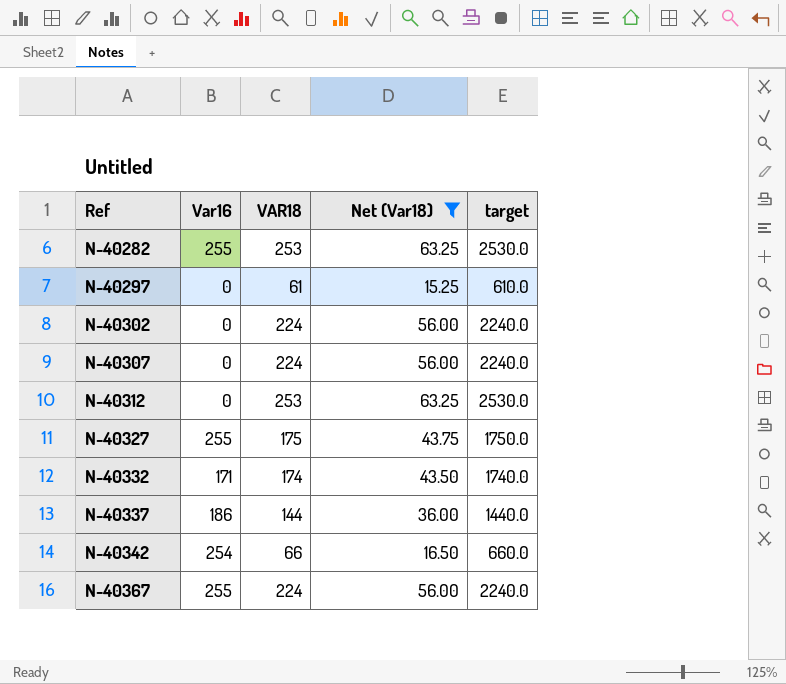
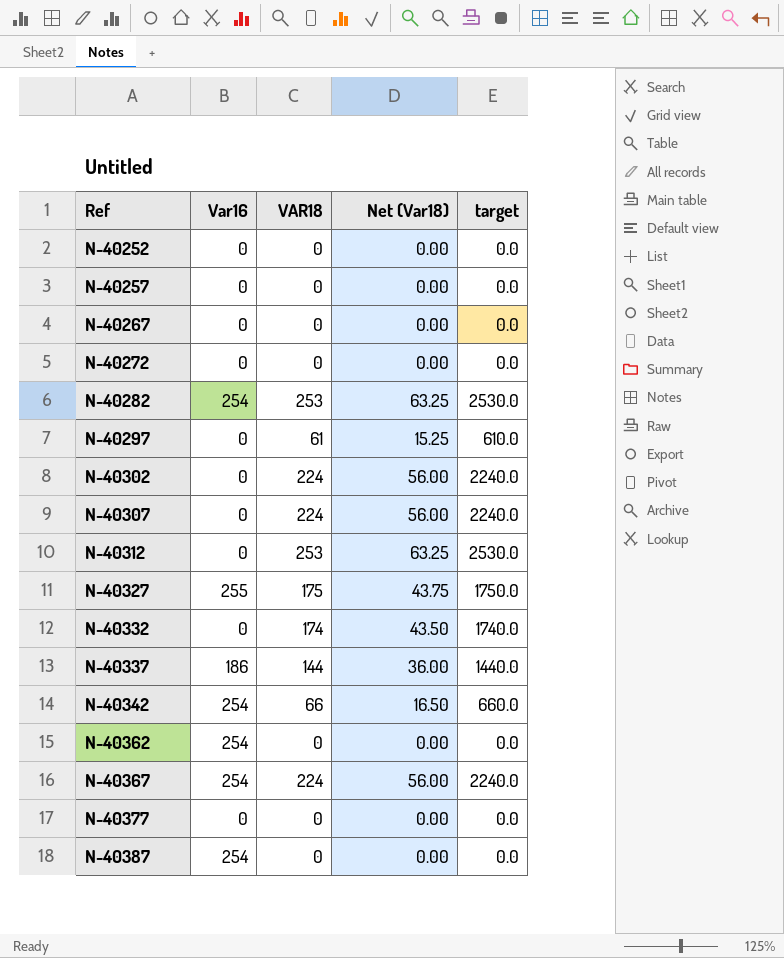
filter: Net (Var18) != 0.00 -> none
N-40282 | Var16: 255 -> 254
N-40332 | Var16: 171 -> 0
N-40367 | Var16: 255 -> 254

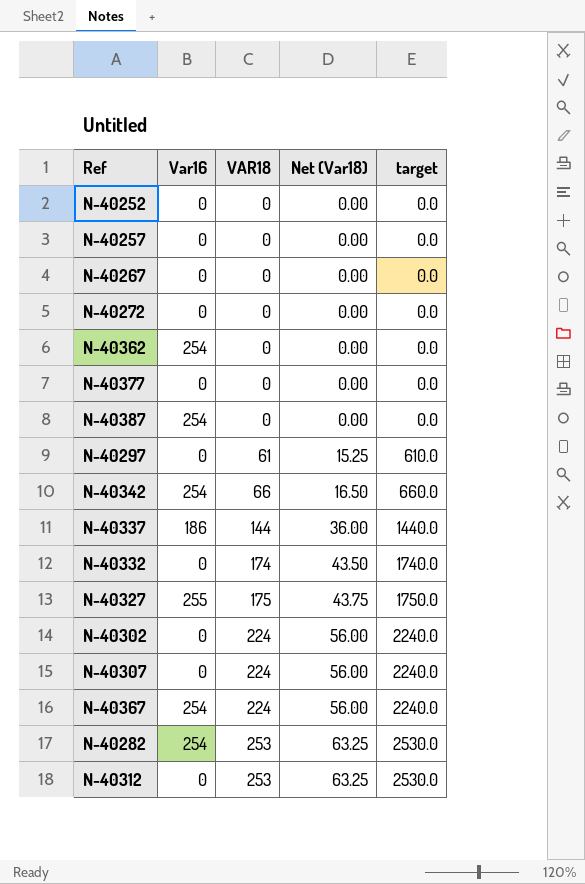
row order: Ref ascending -> VAR18 ascending

